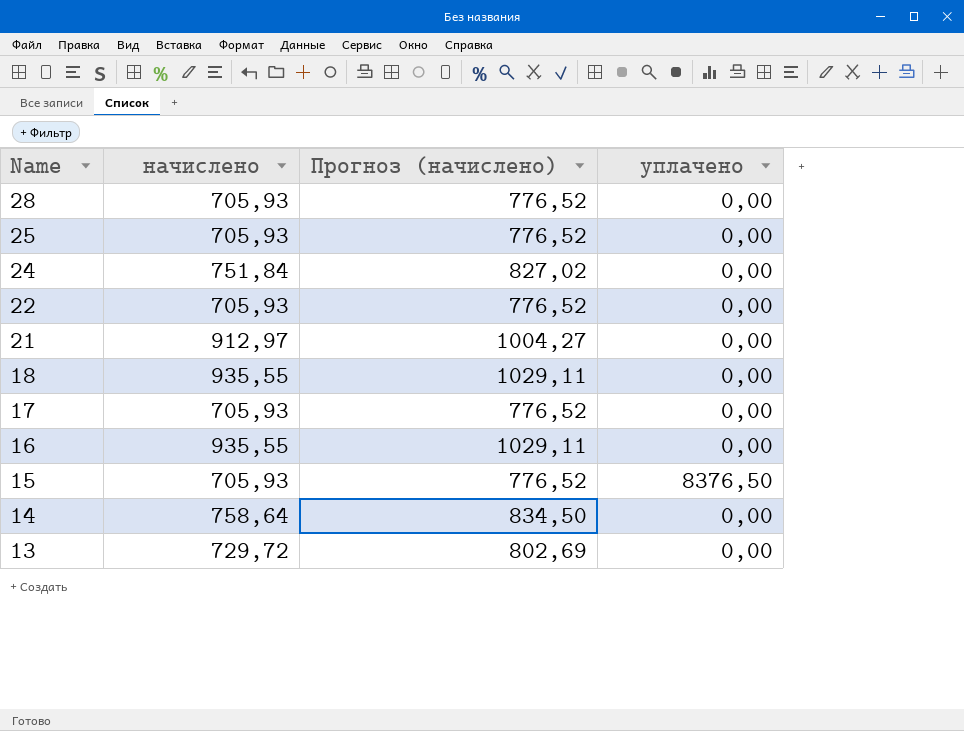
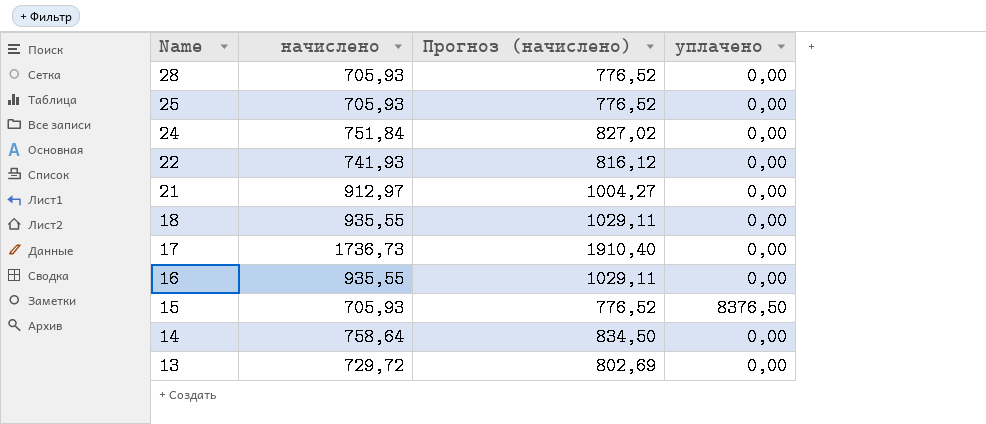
22 | начислено: 705,93 -> 741,93
22 | Прогноз (начислено): 776,52 -> 816,12
17 | начислено: 705,93 -> 1736,73
17 | Прогноз (начислено): 776,52 -> 1910,40

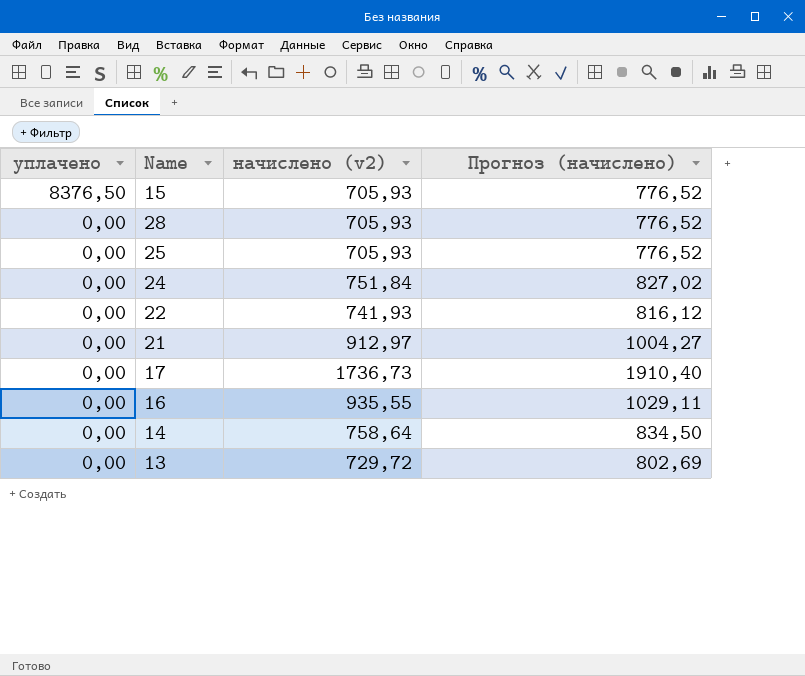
row order: Name descending -> уплачено descending
column уплачено | position: 4 -> 1
column name: начислено -> начислено (v2)
row 18: 935,55 | 1029,11 | 0,00 -> none

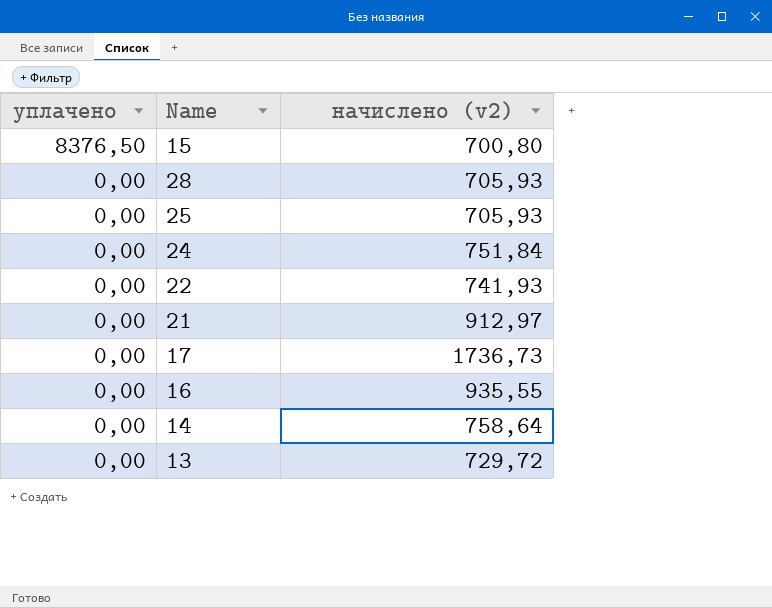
column Прогноз (начислено) | formula: [начислено (v2)] * 1,1 -> none
15 | начислено (v2): 705,93 -> 700,80

